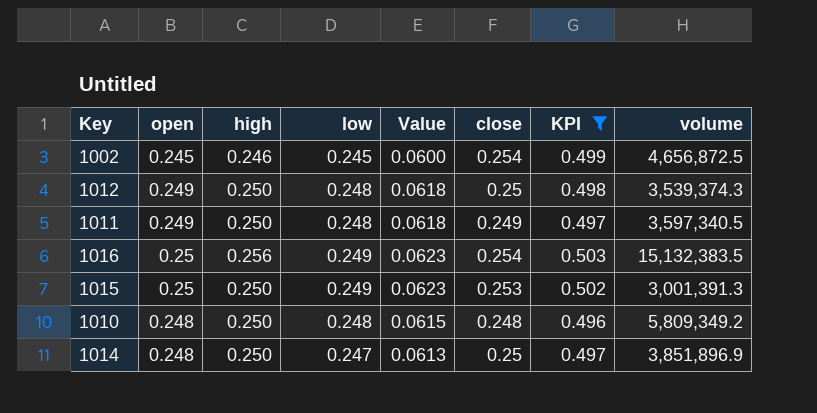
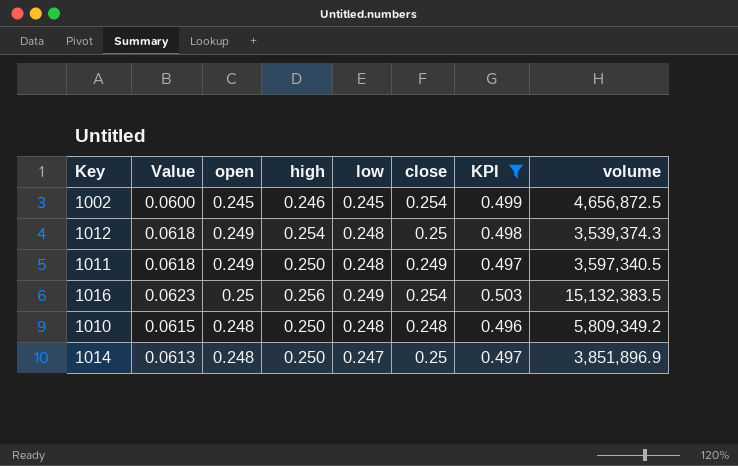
column Value | position: 5 -> 2
row 1015: 0.25 | 0.250 | 0.249 | 0.0623 | 0.253 | 0.502 | 3,001,391.3 -> none
1012 | high: 0.250 -> 0.254

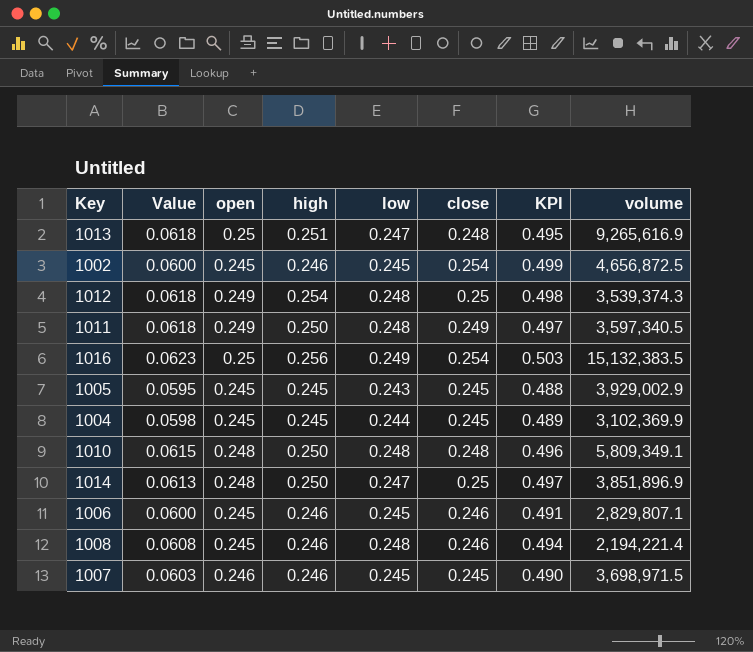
filter: KPI >= 0.496 -> none
1010 | volume: 5,809,349.2 -> 5,809,349.1

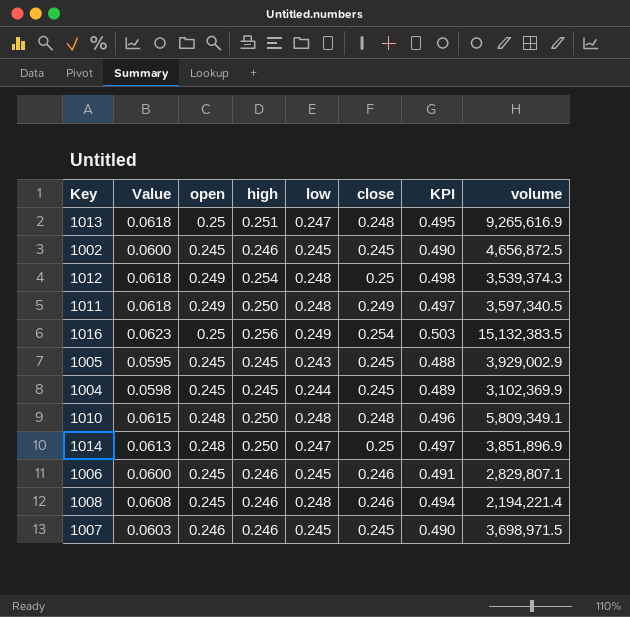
1002 | close: 0.254 -> 0.245
1002 | KPI: 0.499 -> 0.490

